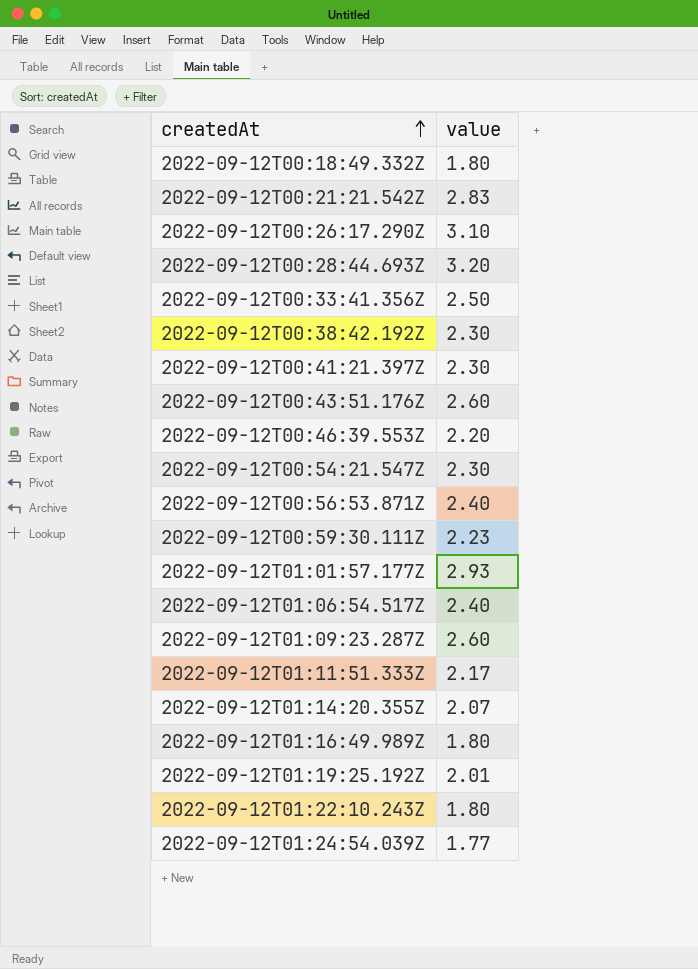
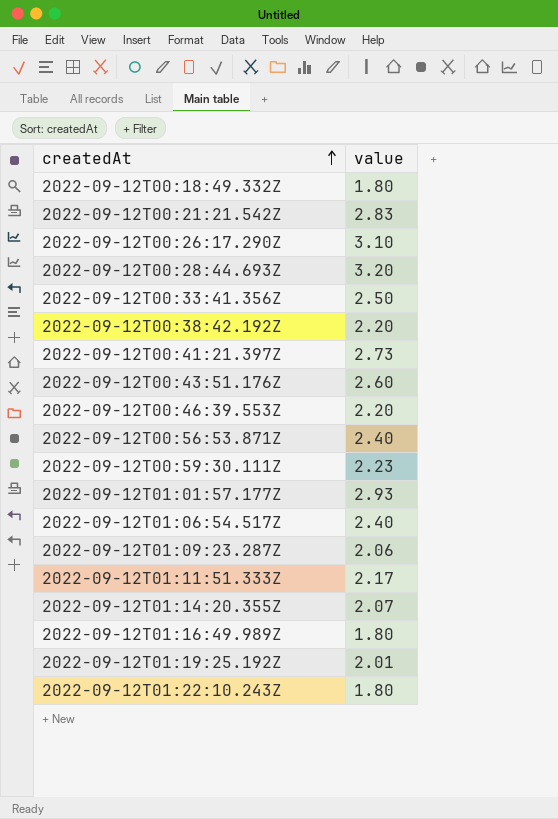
row 2022-09-12T00:54:21.547Z: 2.30 -> none
row 2022-09-12T01:24:54.039Z: 1.77 -> none
2022-09-12T00:38:42.192Z | value: 2.30 -> 2.20
2022-09-12T00:41:21.397Z | value: 2.30 -> 2.73
2022-09-12T01:09:23.287Z | value: 2.60 -> 2.06

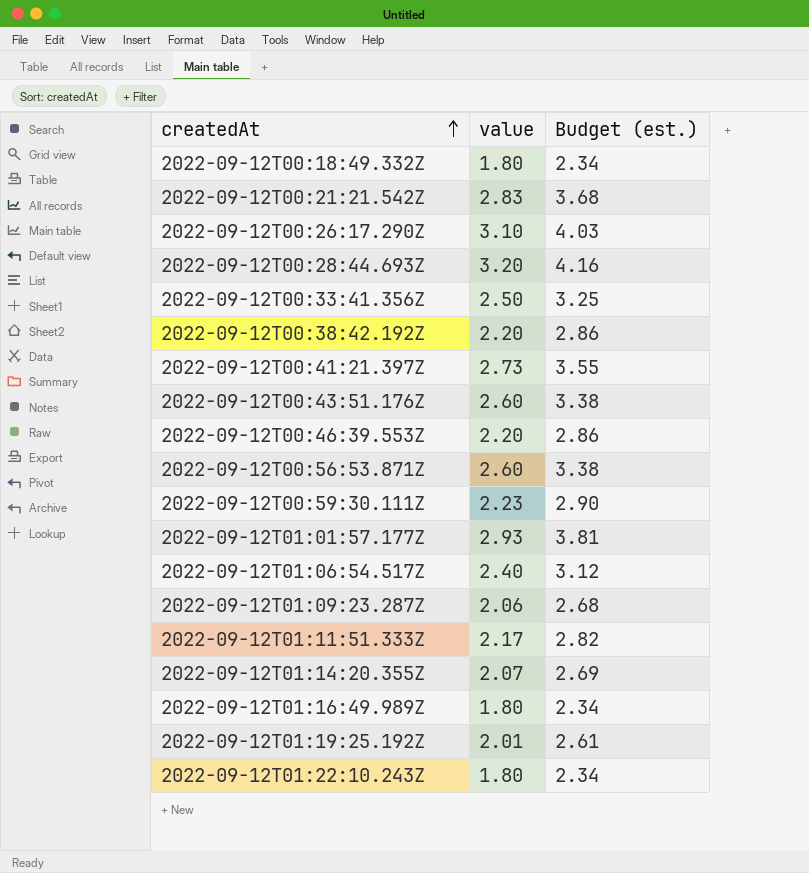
column Budget (est.) | formula: none -> [value] * 1.3
2022-09-12T00:56:53.871Z | value: 2.40 -> 2.60

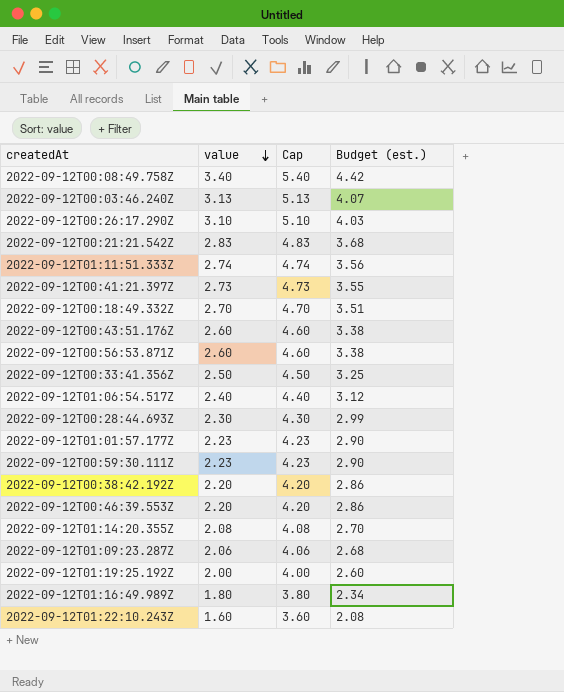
row order: createdAt ascending -> value descending
column Cap | formula: none -> [value] + 2
row 2022-09-12T00:08:49.758Z: none -> 3.40 | 5.40 | 4.42
row 2022-09-12T00:03:46.240Z: none -> 3.13 | 5.13 | 4.07
2022-09-12T01:11:51.333Z | value: 2.17 -> 2.74
2022-09-12T01:11:51.333Z | Budget (est.): 2.82 -> 3.56
2022-09-12T00:18:49.332Z | value: 1.80 -> 2.70
2022-09-12T00:18:49.332Z | Budget (est.): 2.34 -> 3.51
2022-09-12T00:28:44.693Z | value: 3.20 -> 2.30
2022-09-12T00:28:44.693Z | Budget (est.): 4.16 -> 2.99
2022-09-12T01:01:57.177Z | value: 2.93 -> 2.23
2022-09-12T01:01:57.177Z | Budget (est.): 3.81 -> 2.90
2022-09-12T01:14:20.355Z | value: 2.07 -> 2.08
2022-09-12T01:14:20.355Z | Budget (est.): 2.69 -> 2.70
2022-09-12T01:19:25.192Z | value: 2.01 -> 2.00
2022-09-12T01:19:25.192Z | Budget (est.): 2.61 -> 2.60
2022-09-12T01:22:10.243Z | value: 1.80 -> 1.60
2022-09-12T01:22:10.243Z | Budget (est.): 2.34 -> 2.08

